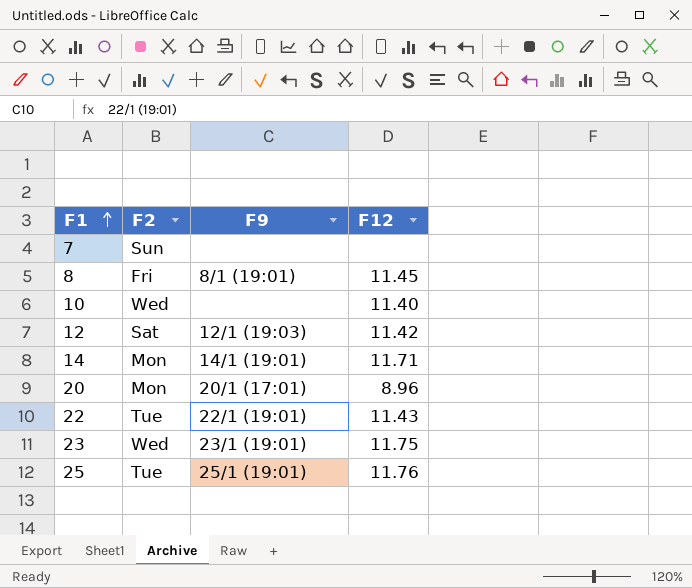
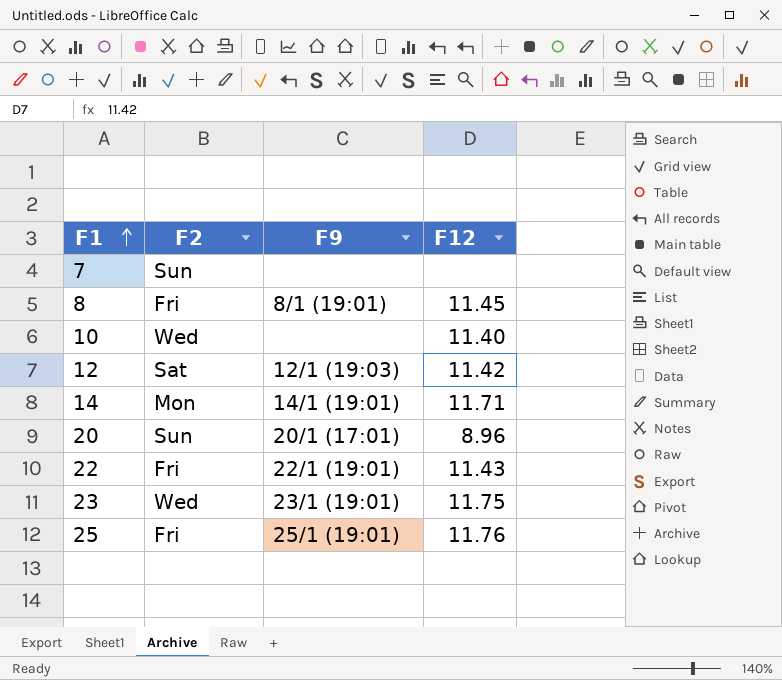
20 | F2: Mon -> Sun
22 | F2: Tue -> Fri
25 | F2: Tue -> Fri

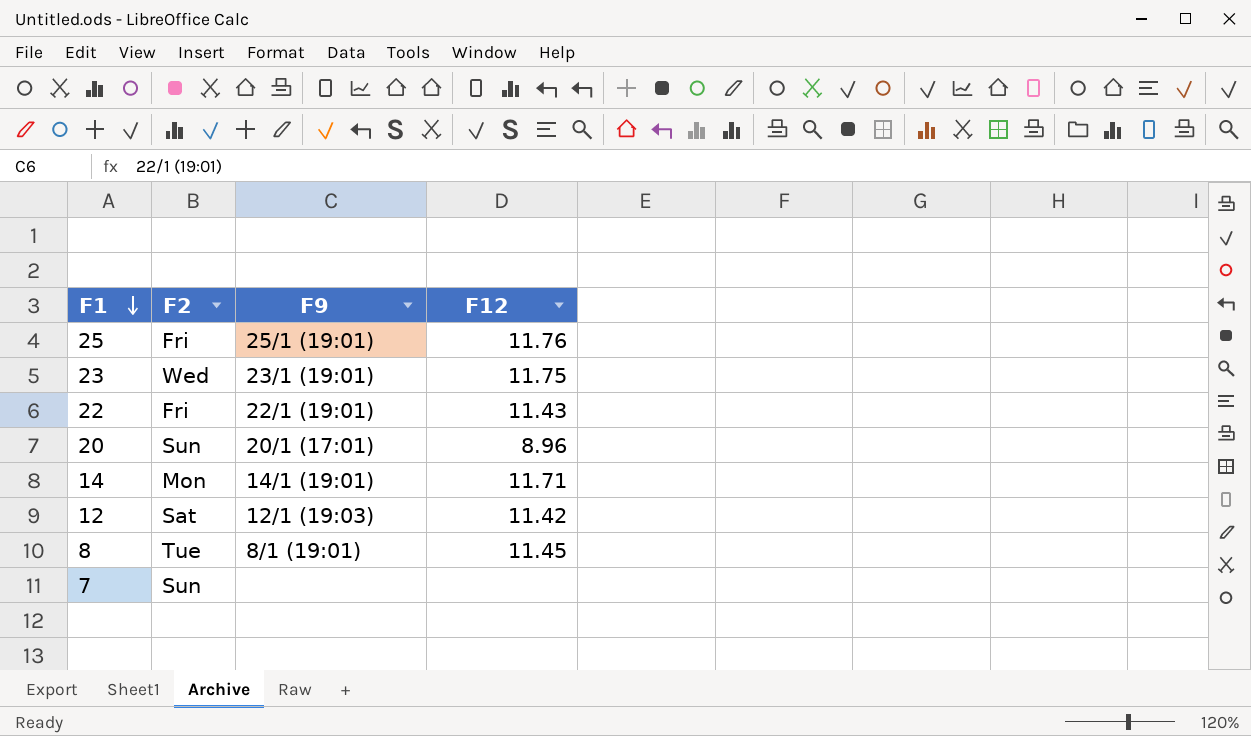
row order: F1 ascending -> F1 descending
row 10: Wed | none | 11.40 -> none
8 | F2: Fri -> Tue

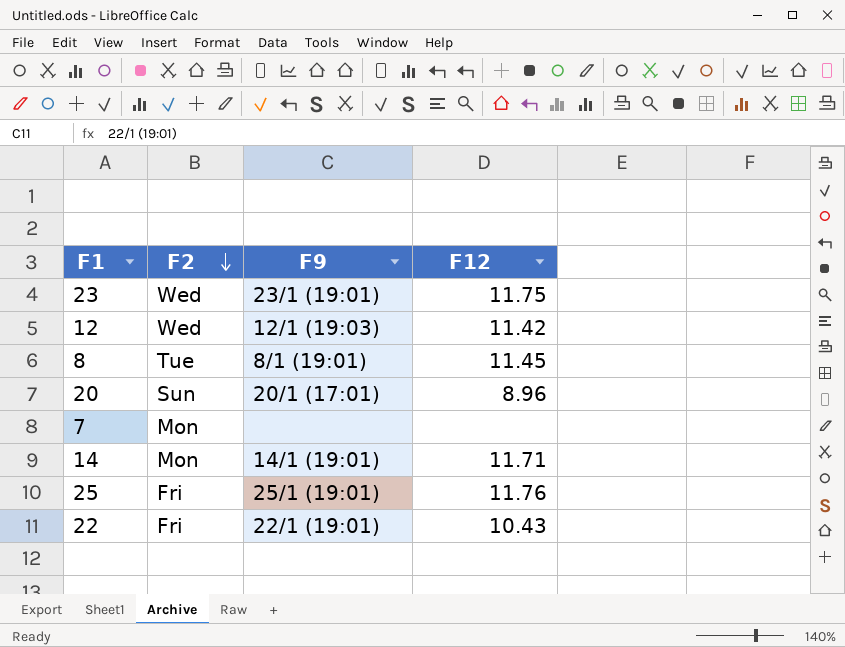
row order: F1 descending -> F2 descending
12 | F2: Sat -> Wed
7 | F2: Sun -> Mon
22 | F12: 11.43 -> 10.43

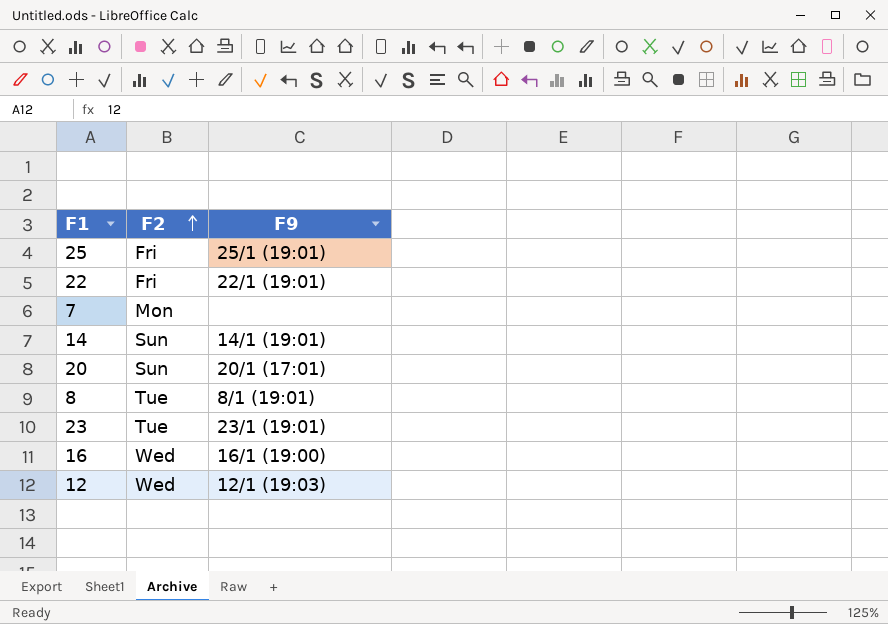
row order: F2 descending -> F2 ascending
column F12 | position: 4 -> none
14 | F2: Mon -> Sun
23 | F2: Wed -> Tue
row 16: none -> Wed | 16/1 (19:00)

